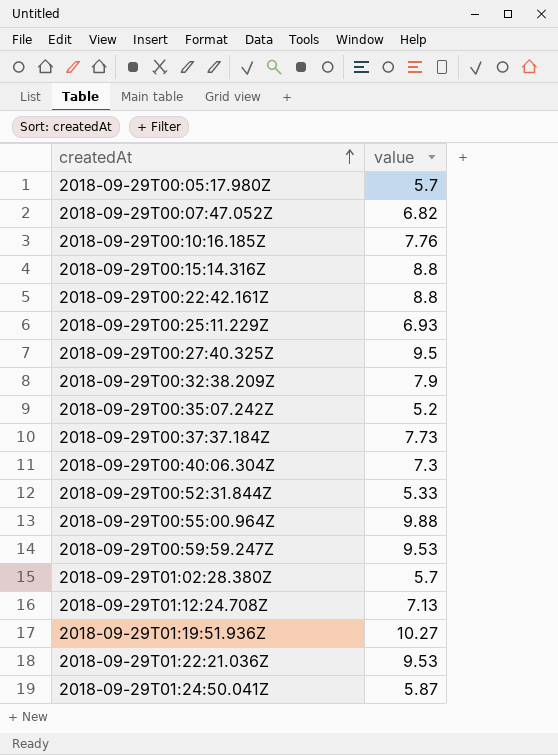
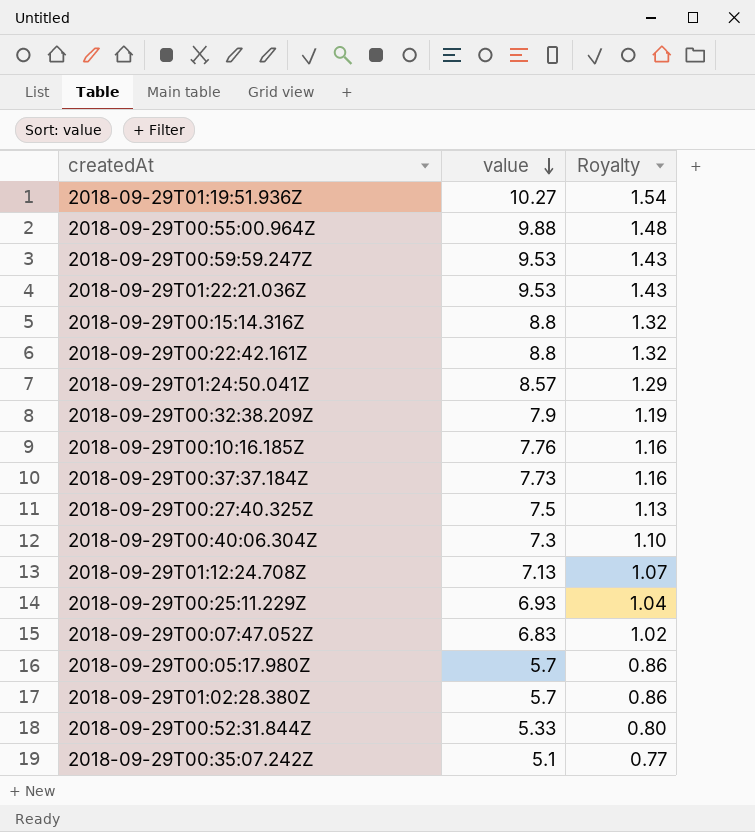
row order: createdAt ascending -> value descending
column Royalty | formula: none -> [value] * 0.15
2018-09-29T01:24:50.041Z | value: 5.87 -> 8.57
2018-09-29T00:27:40.325Z | value: 9.5 -> 7.5
2018-09-29T00:07:47.052Z | value: 6.82 -> 6.83
2018-09-29T00:35:07.242Z | value: 5.2 -> 5.1

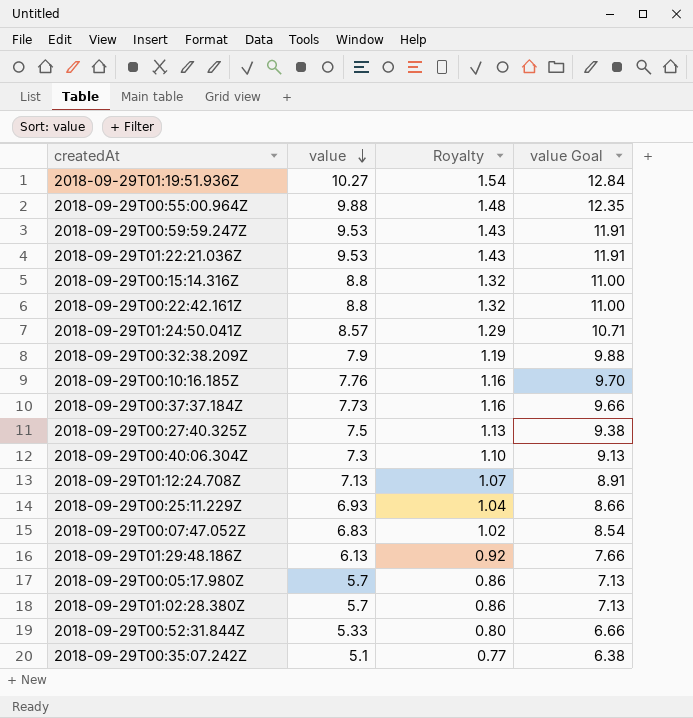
column value Goal | formula: none -> [value] * 1.25
row 2018-09-29T01:29:48.186Z: none -> 6.13 | 0.92 | 7.66

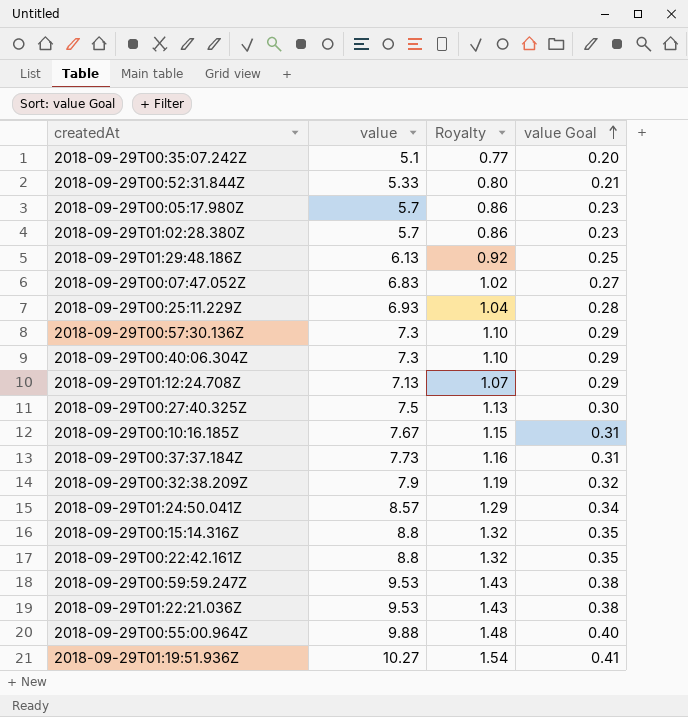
row order: value descending -> value Goal ascending
column value Goal | formula: [value] * 1.25 -> [value] * 0.04
row 2018-09-29T00:57:30.136Z: none -> 7.3 | 1.10 | 0.29
2018-09-29T00:10:16.185Z | value: 7.76 -> 7.67
2018-09-29T00:10:16.185Z | Royalty: 1.16 -> 1.15

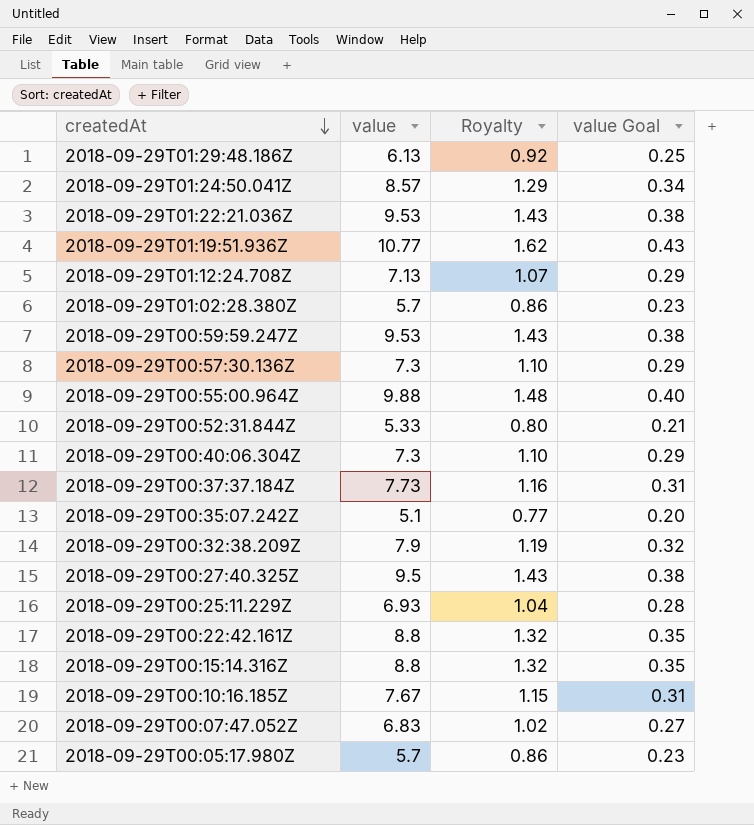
row order: value Goal ascending -> createdAt descending
2018-09-29T01:19:51.936Z | value: 10.27 -> 10.77
2018-09-29T01:19:51.936Z | Royalty: 1.54 -> 1.62
2018-09-29T01:19:51.936Z | value Goal: 0.41 -> 0.43
2018-09-29T00:27:40.325Z | value: 7.5 -> 9.5
2018-09-29T00:27:40.325Z | Royalty: 1.13 -> 1.43
2018-09-29T00:27:40.325Z | value Goal: 0.30 -> 0.38

